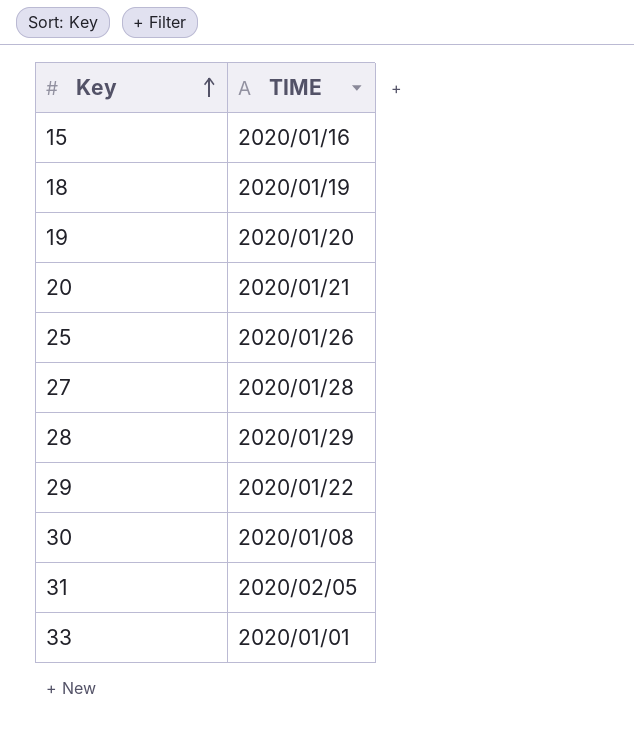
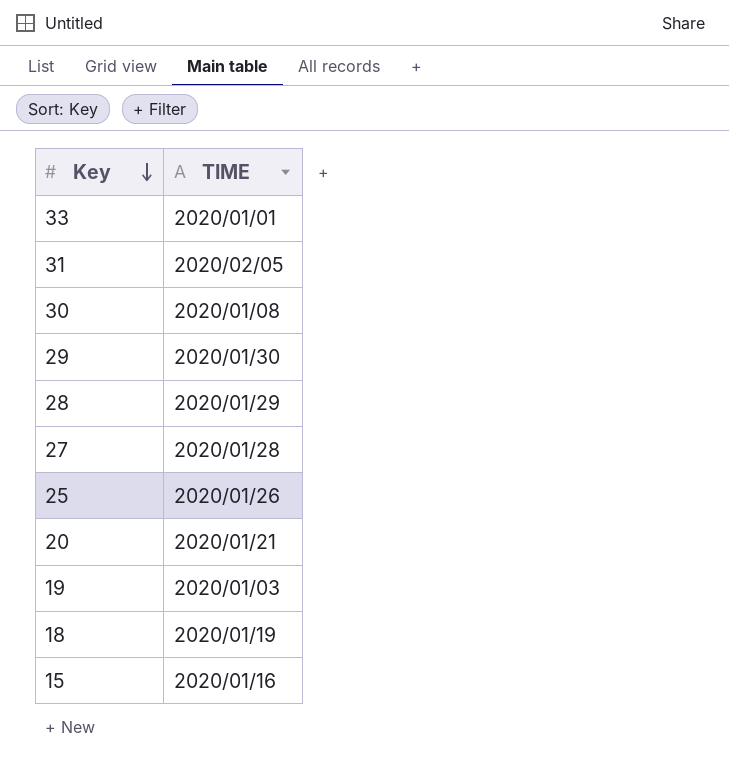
row order: Key ascending -> Key descending
29 | TIME: 2020/01/22 -> 2020/01/30
19 | TIME: 2020/01/20 -> 2020/01/03

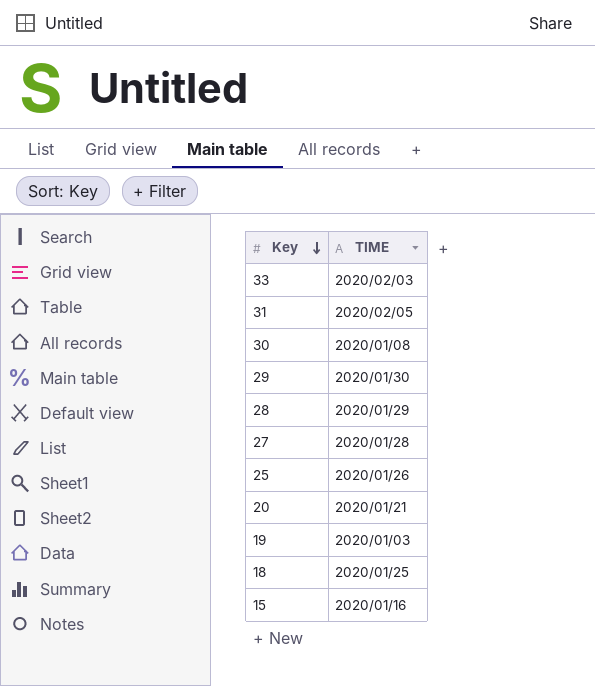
33 | TIME: 2020/01/01 -> 2020/02/03
18 | TIME: 2020/01/19 -> 2020/01/25

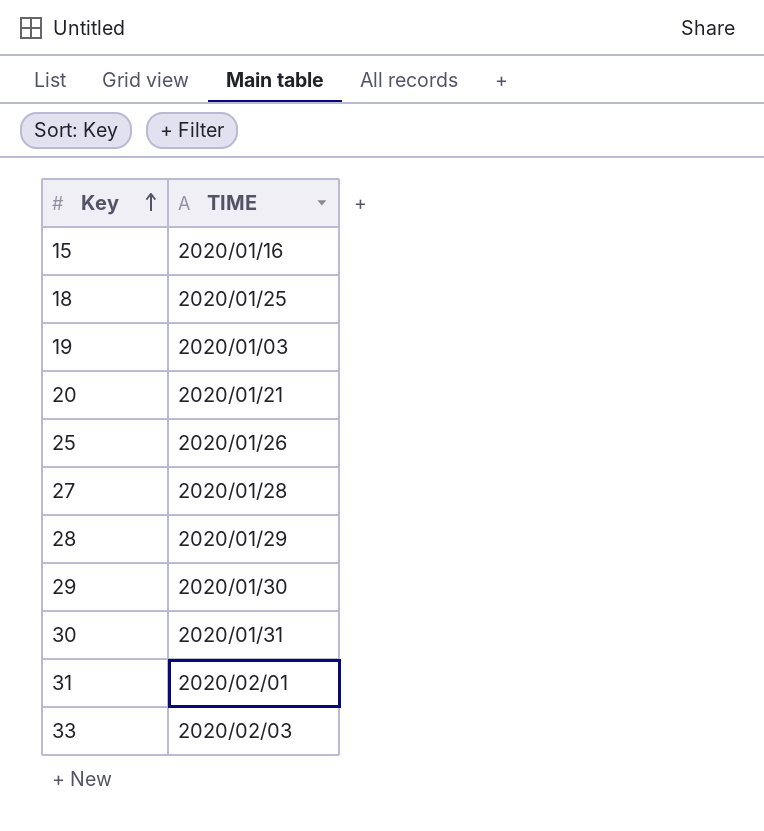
row order: Key descending -> Key ascending
30 | TIME: 2020/01/08 -> 2020/01/31
31 | TIME: 2020/02/05 -> 2020/02/01

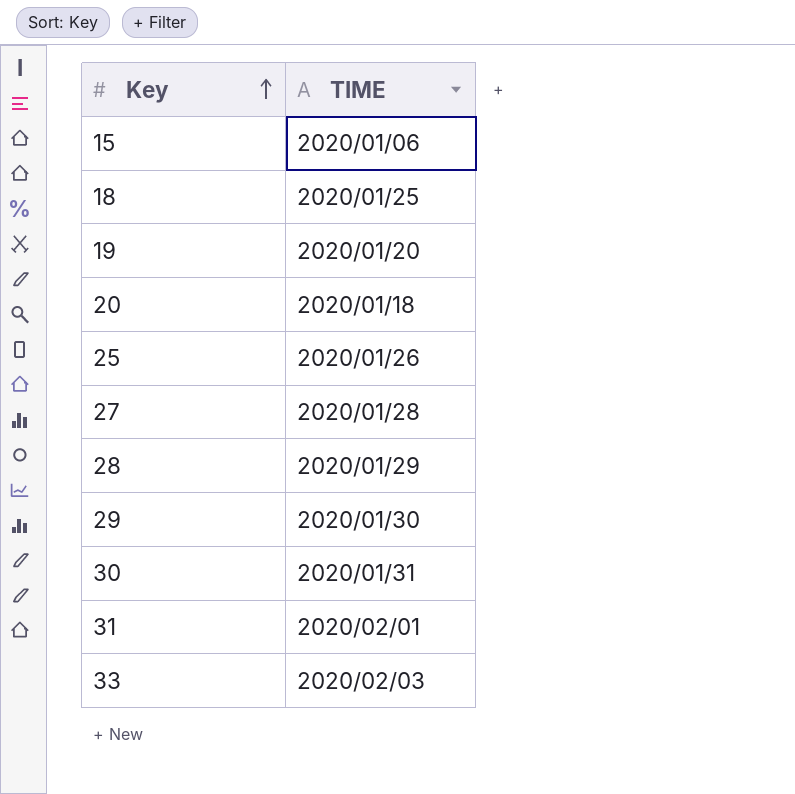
15 | TIME: 2020/01/16 -> 2020/01/06
19 | TIME: 2020/01/03 -> 2020/01/20
20 | TIME: 2020/01/21 -> 2020/01/18

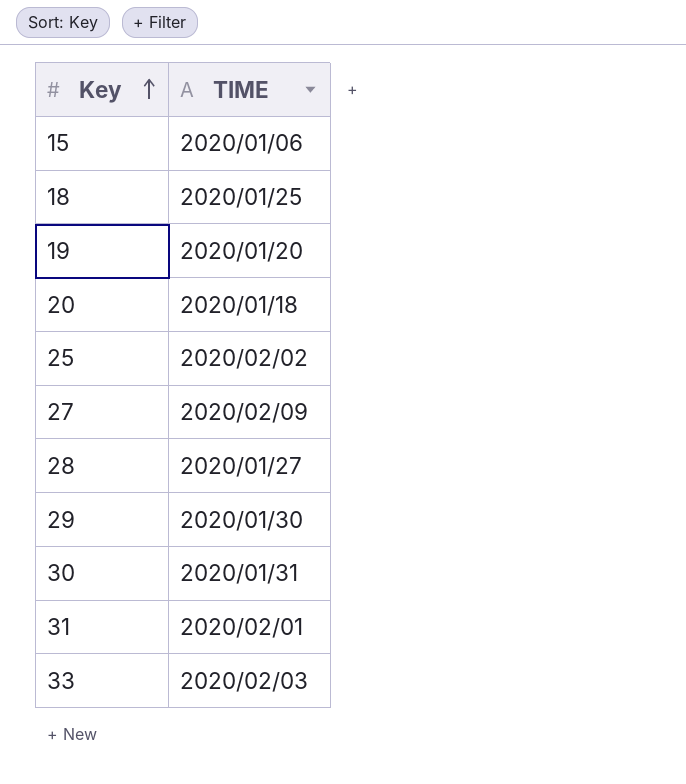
25 | TIME: 2020/01/26 -> 2020/02/02
27 | TIME: 2020/01/28 -> 2020/02/09
28 | TIME: 2020/01/29 -> 2020/01/27

